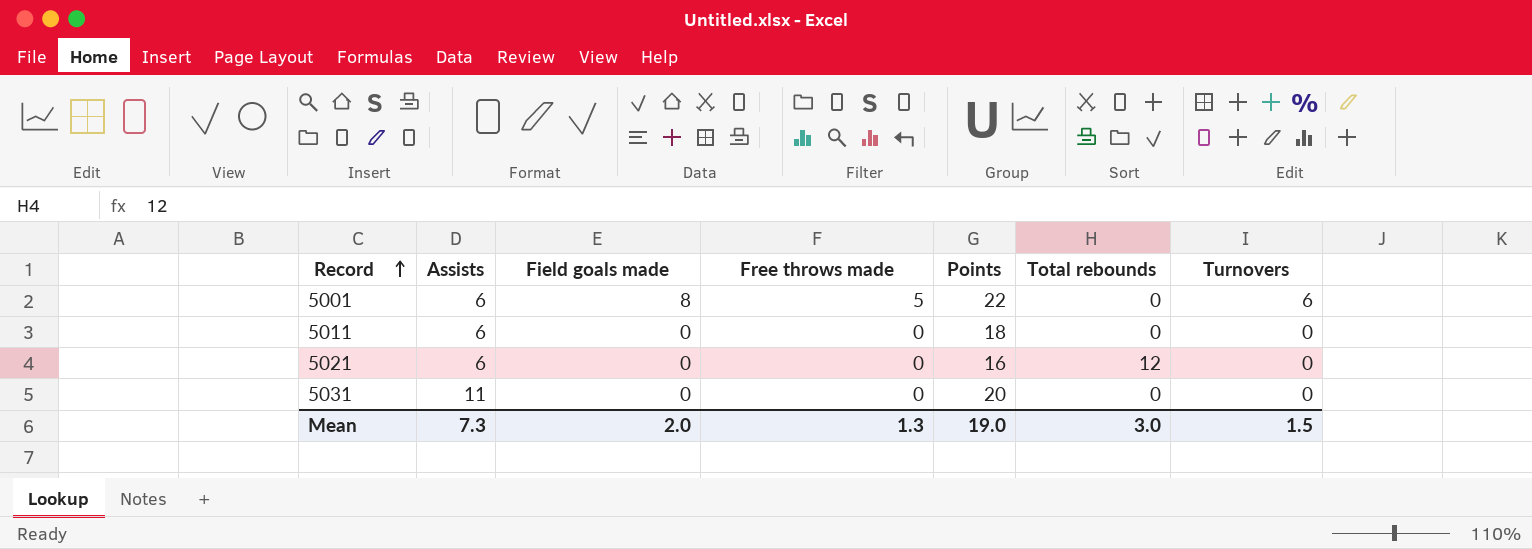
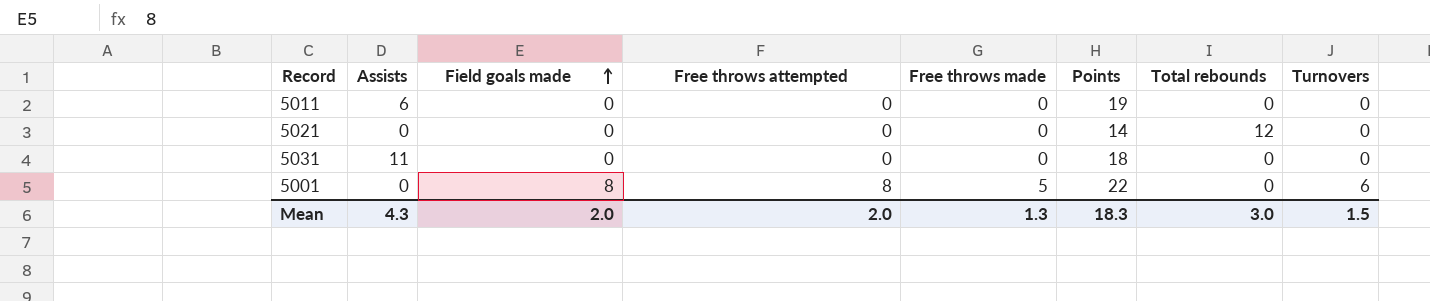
row order: Record ascending -> Field goals made ascending
column Free throws attempted | position: none -> 4
5011 | Points: 18 -> 19
5021 | Assists: 6 -> 0
5021 | Points: 16 -> 14
5031 | Points: 20 -> 18
5001 | Assists: 6 -> 0
Mean | Assists: 7.3 -> 4.3
Mean | Points: 19.0 -> 18.3

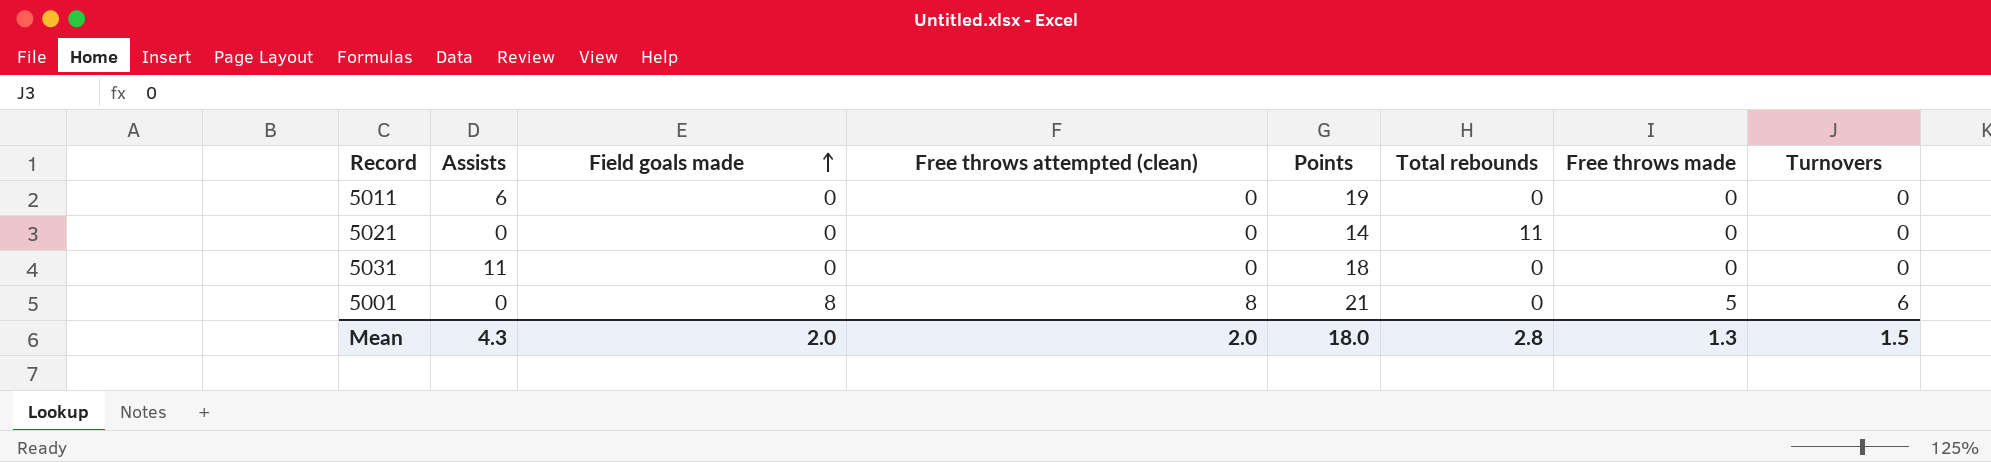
column name: Free throws attempted -> Free throws attempted (clean)
column Free throws made | position: 5 -> 7
5021 | Total rebounds: 12 -> 11
5001 | Points: 22 -> 21
Mean | Points: 18.3 -> 18.0
Mean | Total rebounds: 3.0 -> 2.8

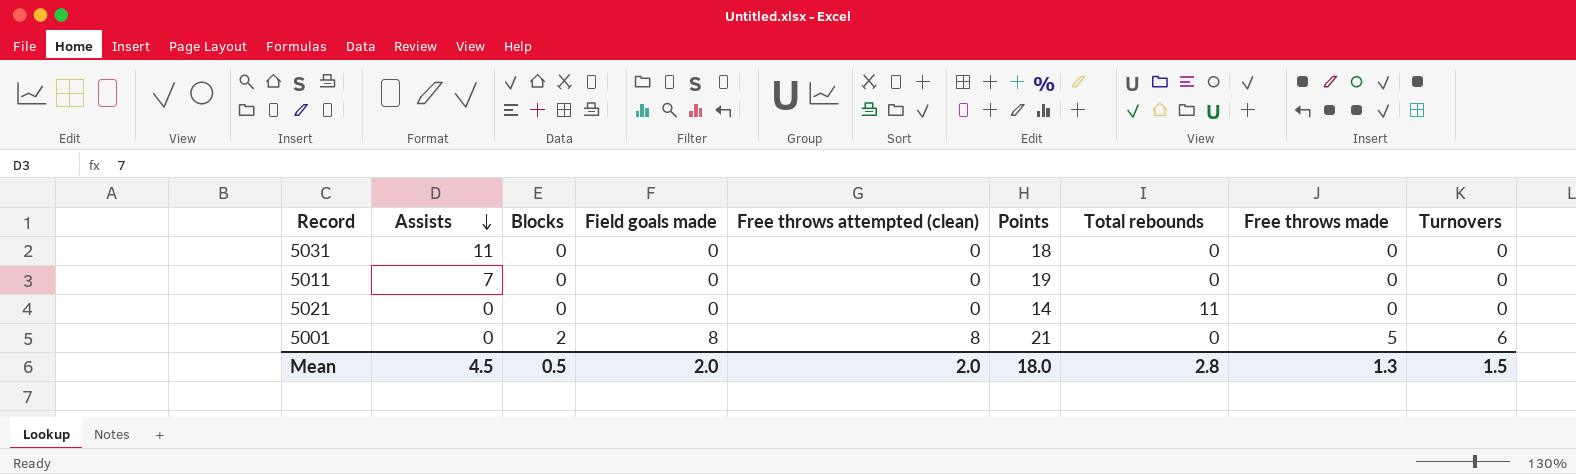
row order: Field goals made ascending -> Assists descending
column Blocks | position: none -> 3
5011 | Assists: 6 -> 7
Mean | Assists: 4.3 -> 4.5

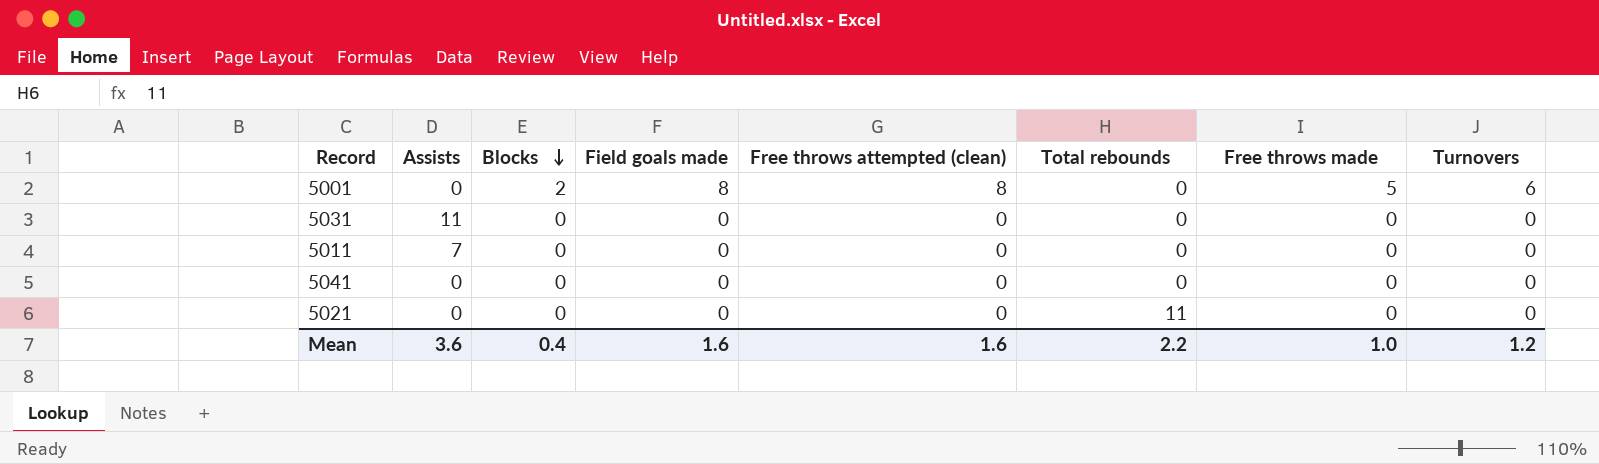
row order: Assists descending -> Blocks descending
column Points | position: 6 -> none
row 5041: none -> 0 | 0 | 0 | 0 | 0 | 0 | 0
Mean | Assists: 4.5 -> 3.6
Mean | Blocks: 0.5 -> 0.4
Mean | Field goals made: 2.0 -> 1.6
Mean | Free throws attempted (clean): 2.0 -> 1.6
Mean | Total rebounds: 2.8 -> 2.2
Mean | Free throws made: 1.3 -> 1.0
Mean | Turnovers: 1.5 -> 1.2

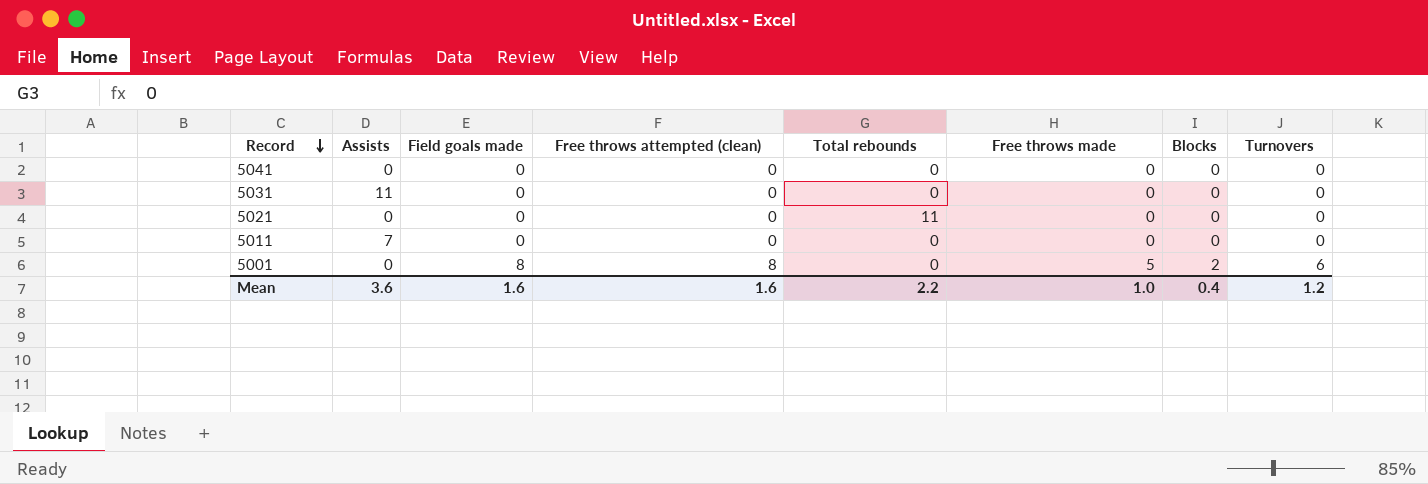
row order: Blocks descending -> Record descending
column Blocks | position: 3 -> 7

